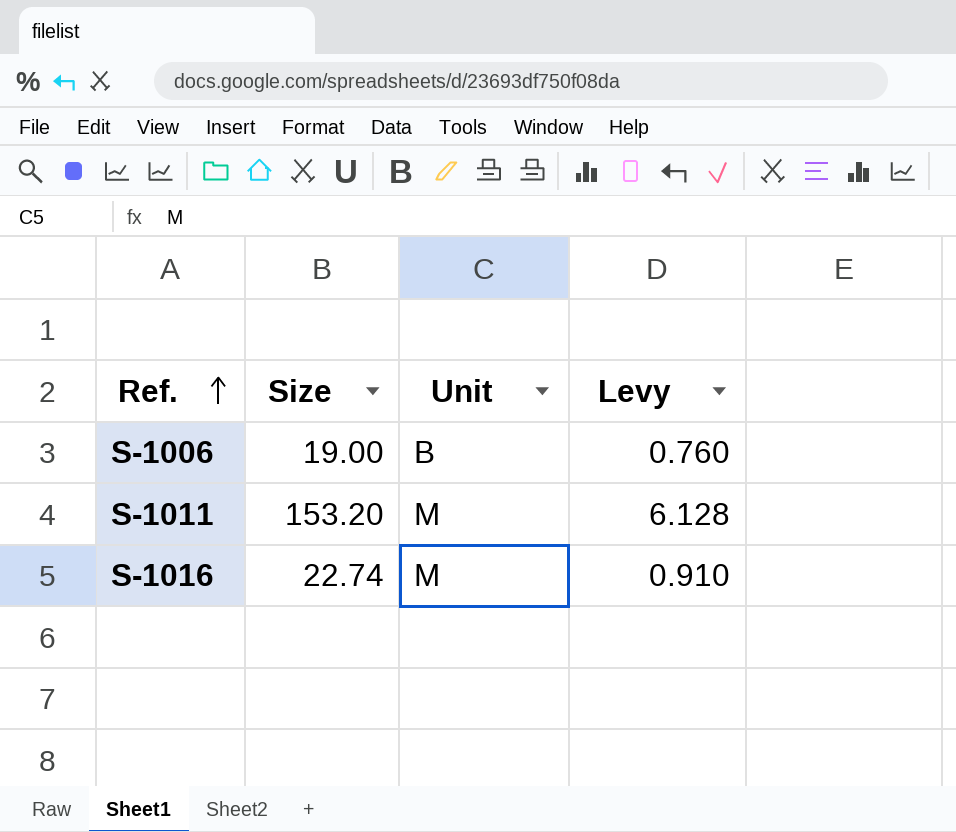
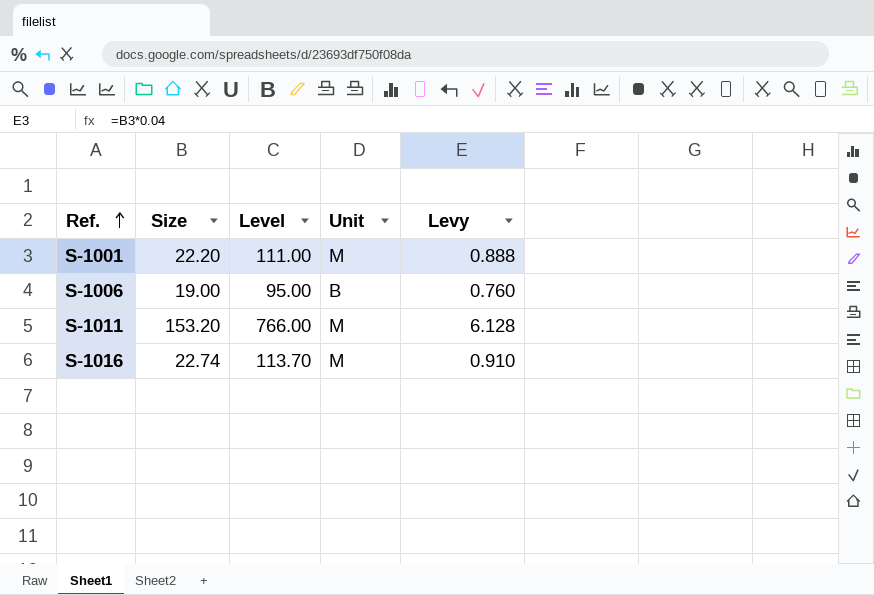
column Level | formula: none -> [Size] * 5
row S-1001: none -> 22.20 | 111.00 | M | 0.888

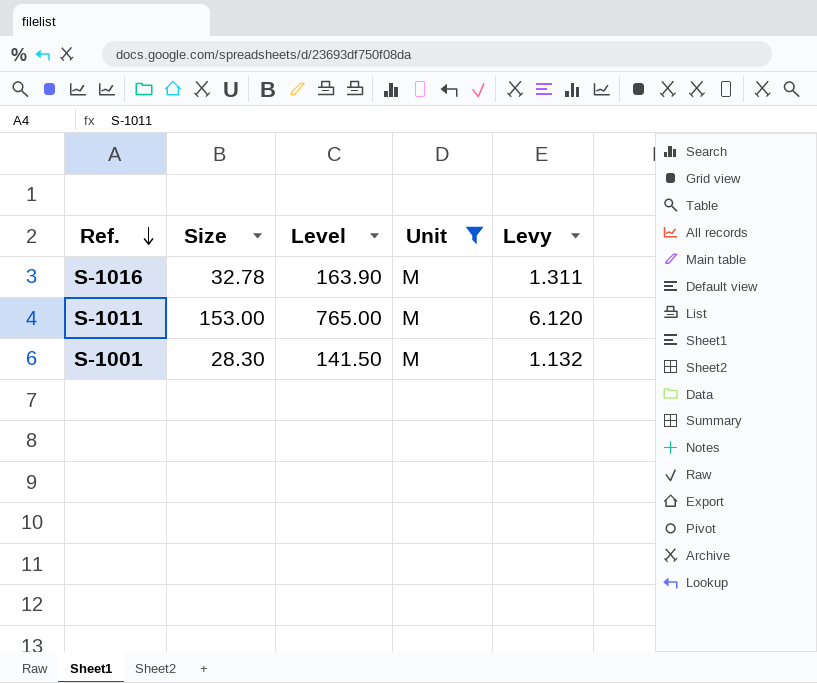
filter: none -> Unit = M
row order: Ref. ascending -> Ref. descending
S-1016 | Size: 22.74 -> 32.78
S-1016 | Level: 113.70 -> 163.90
S-1016 | Levy: 0.910 -> 1.311
S-1011 | Size: 153.20 -> 153.00
S-1011 | Level: 766.00 -> 765.00
S-1011 | Levy: 6.128 -> 6.120
S-1001 | Size: 22.20 -> 28.30
S-1001 | Level: 111.00 -> 141.50
S-1001 | Levy: 0.888 -> 1.132

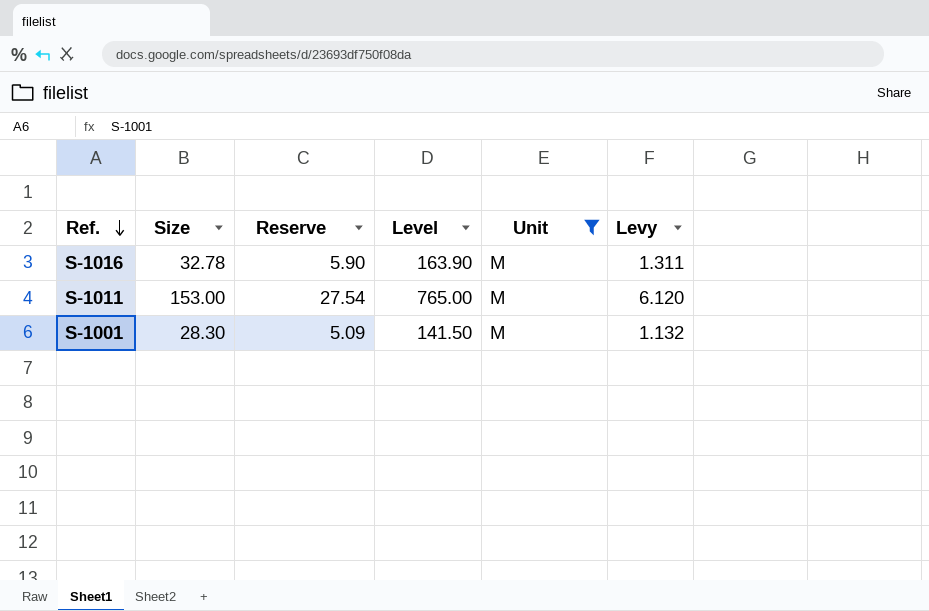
column Reserve | formula: none -> [Size] * 0.18

